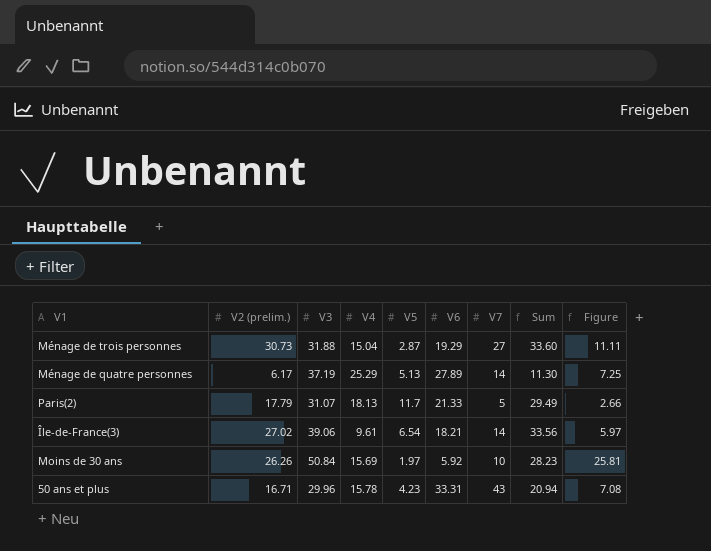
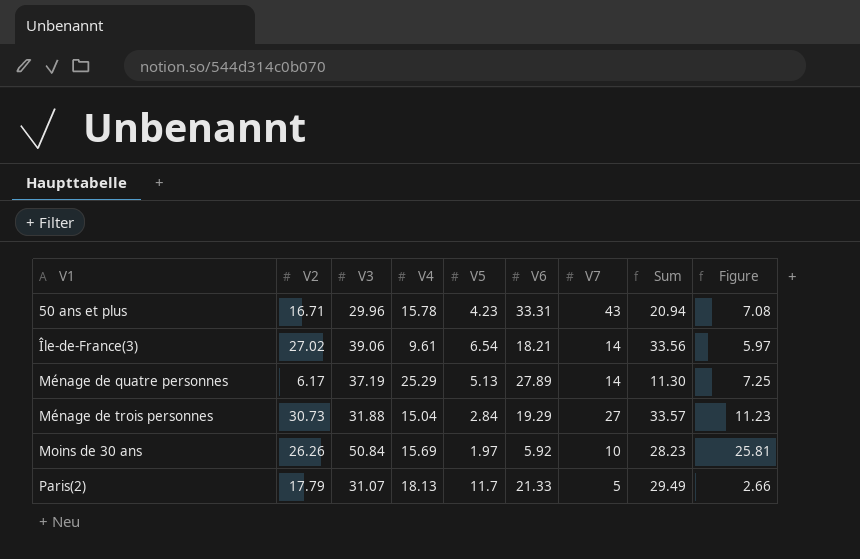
row order: none -> V1 ascending
column name: V2 (prelim.) -> V2
Ménage de trois personnes | V5: 2.87 -> 2.84
Ménage de trois personnes | Sum: 33.60 -> 33.57
Ménage de trois personnes | Figure: 11.11 -> 11.23

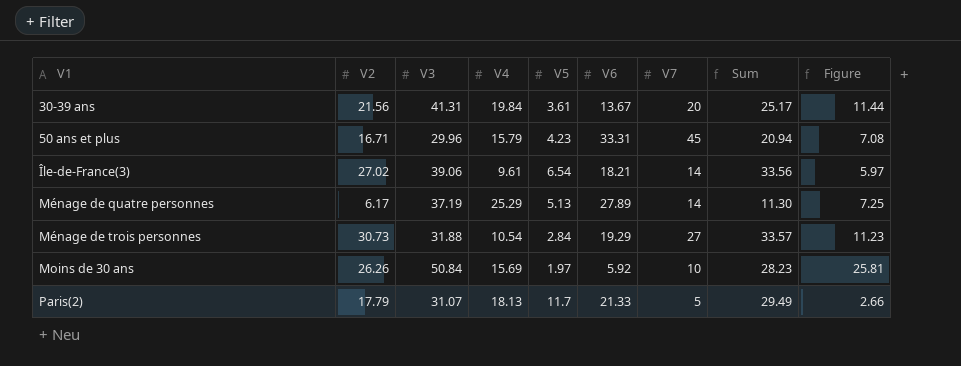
row 30-39 ans: none -> 21.56 | 41.31 | 19.84 | 3.61 | 13.67 | 20 | 25.17 | 11.44
50 ans et plus | V4: 15.78 -> 15.79
50 ans et plus | V7: 43 -> 45
Ménage de trois personnes | V4: 15.04 -> 10.54

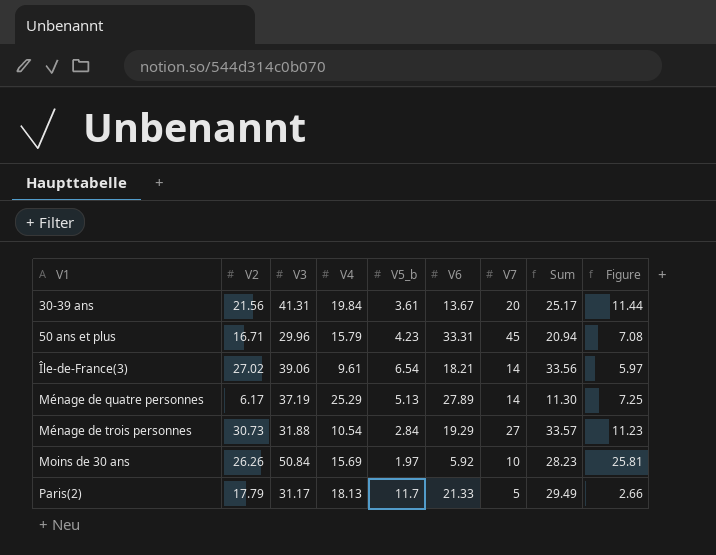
column name: V5 -> V5_b
Paris(2) | V3: 31.07 -> 31.17

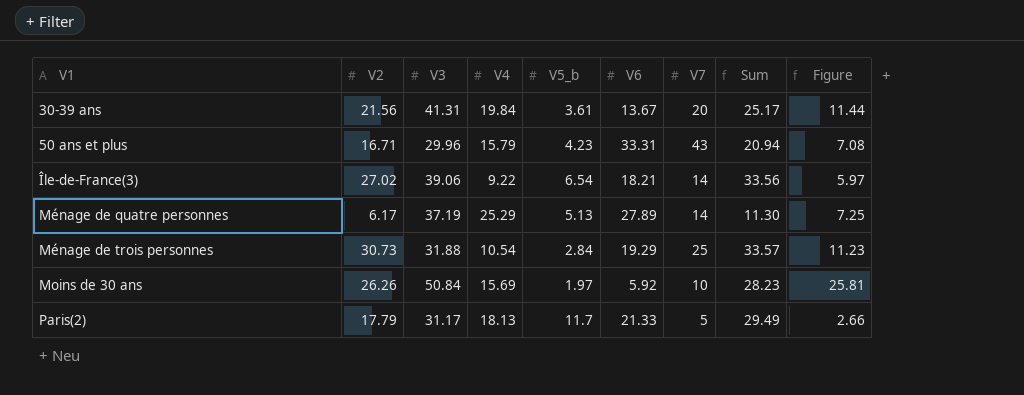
50 ans et plus | V7: 45 -> 43
Île-de-France(3) | V4: 9.61 -> 9.22
Ménage de trois personnes | V7: 27 -> 25

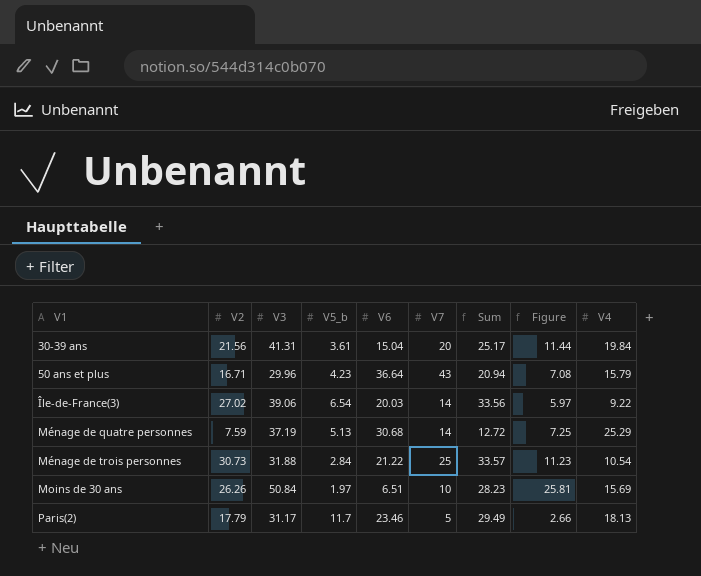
column V4 | position: 4 -> 9
30-39 ans | V6: 13.67 -> 15.04
50 ans et plus | V6: 33.31 -> 36.64
Île-de-France(3) | V6: 18.21 -> 20.03
Ménage de quatre personnes | V2: 6.17 -> 7.59
Ménage de quatre personnes | V6: 27.89 -> 30.68
Ménage de quatre personnes | Sum: 11.30 -> 12.72
Ménage de trois personnes | V6: 19.29 -> 21.22
Moins de 30 ans | V6: 5.92 -> 6.51
Paris(2) | V6: 21.33 -> 23.46

